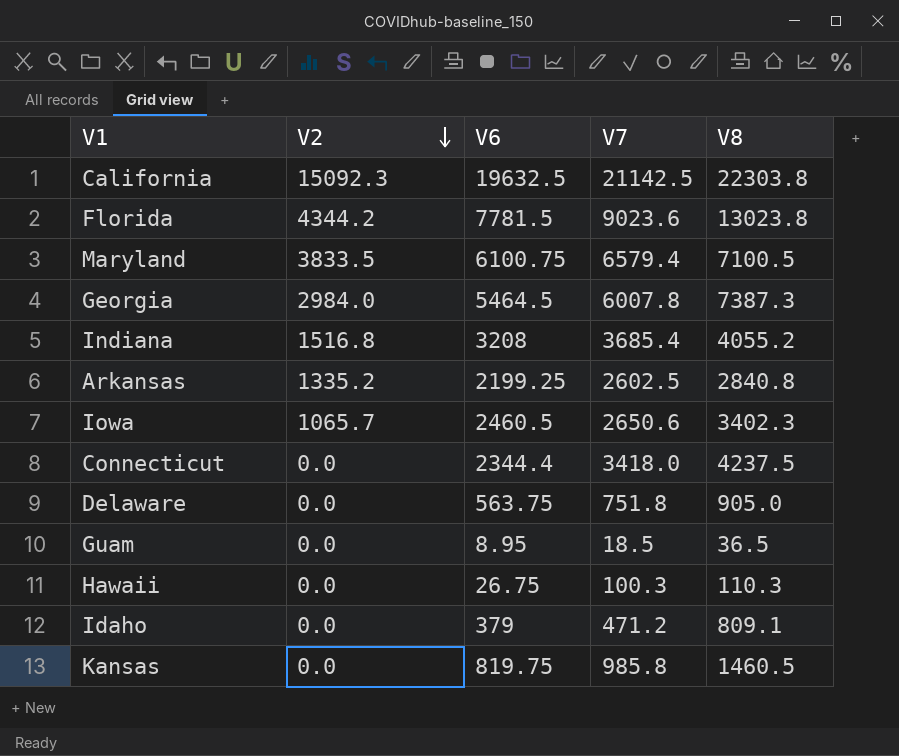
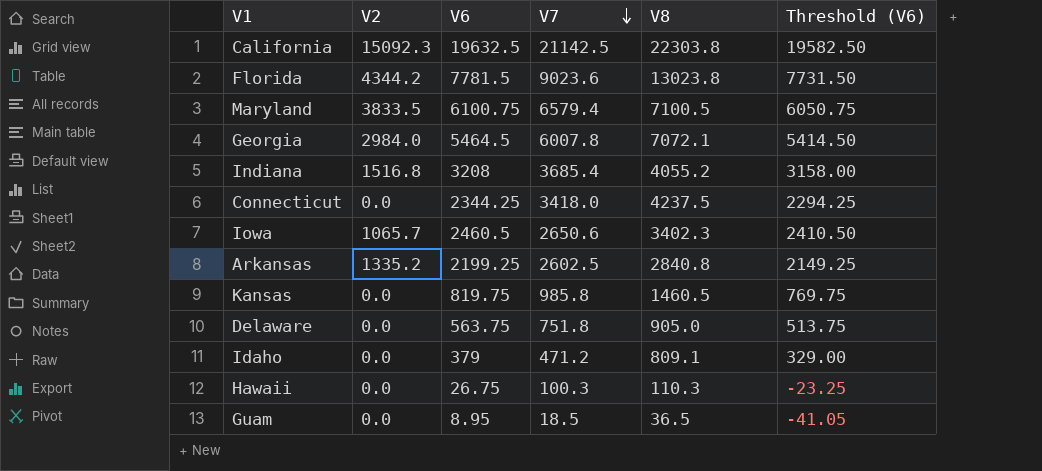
row order: V2 descending -> V7 descending
column Threshold (V6) | formula: none -> [V6] - 50
Georgia | V8: 7387.3 -> 7072.1
Connecticut | V6: 2344.4 -> 2344.25

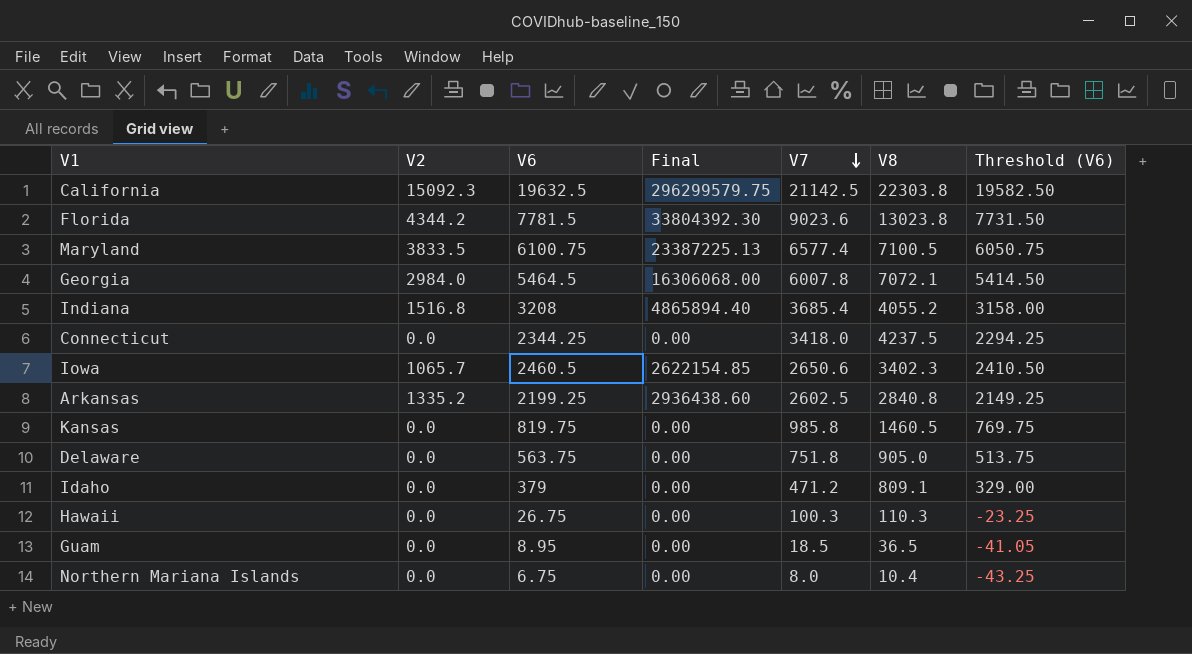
column Final | formula: none -> [V2] * [V6]
Maryland | V7: 6579.4 -> 6577.4
row Northern Mariana Islands: none -> 0.0 | 6.75 | 0.00 | 8.0 | 10.4 | -43.25

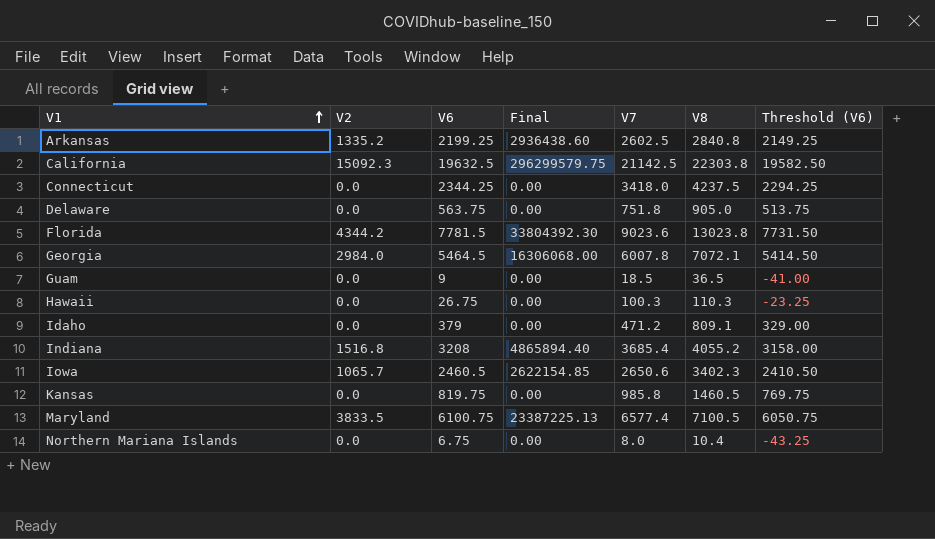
row order: V7 descending -> V1 ascending
Guam | V6: 8.95 -> 9
Guam | Threshold (V6): -41.05 -> -41.00

